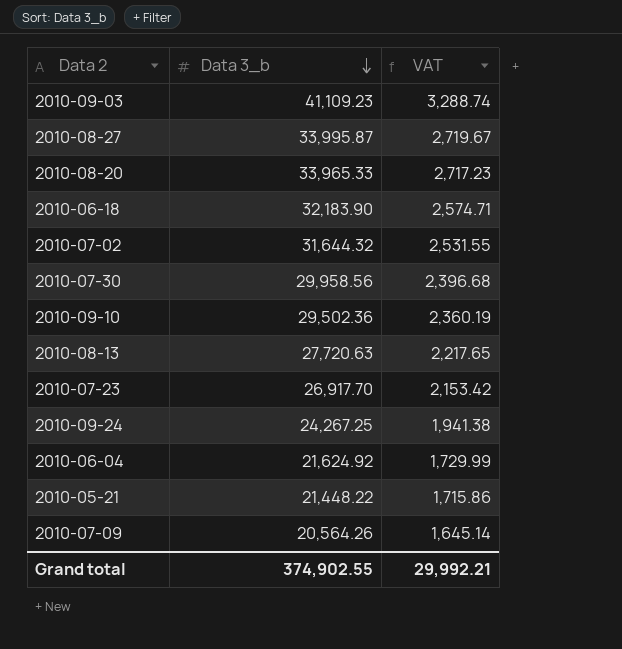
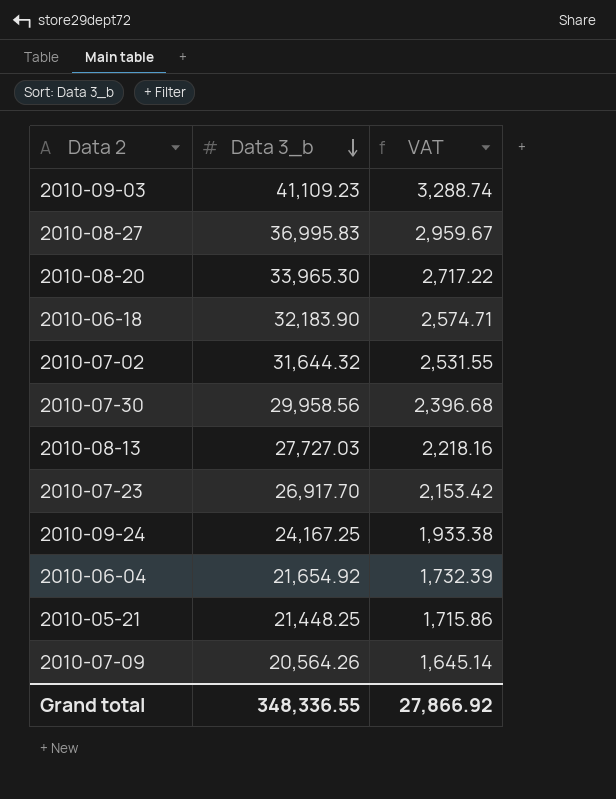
row 2010-09-10: 29,502.36 | 2,360.19 -> none
2010-08-27 | Data 3_b: 33,995.87 -> 36,995.83
2010-08-27 | VAT: 2,719.67 -> 2,959.67
2010-08-20 | Data 3_b: 33,965.33 -> 33,965.30
2010-08-20 | VAT: 2,717.23 -> 2,717.22
2010-08-13 | Data 3_b: 27,720.63 -> 27,727.03
2010-08-13 | VAT: 2,217.65 -> 2,218.16
2010-09-24 | Data 3_b: 24,267.25 -> 24,167.25
2010-09-24 | VAT: 1,941.38 -> 1,933.38
2010-06-04 | Data 3_b: 21,624.92 -> 21,654.92
2010-06-04 | VAT: 1,729.99 -> 1,732.39
2010-05-21 | Data 3_b: 21,448.22 -> 21,448.25
Grand total | Data 3_b: 374,902.55 -> 348,336.55
Grand total | VAT: 29,992.21 -> 27,866.92

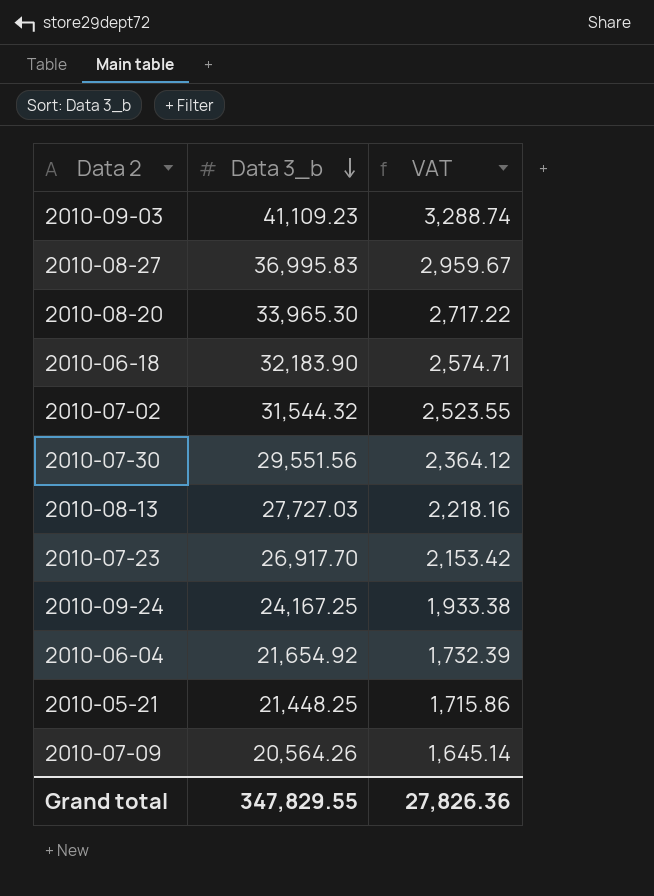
2010-07-02 | Data 3_b: 31,644.32 -> 31,544.32
2010-07-02 | VAT: 2,531.55 -> 2,523.55
2010-07-30 | Data 3_b: 29,958.56 -> 29,551.56
2010-07-30 | VAT: 2,396.68 -> 2,364.12
Grand total | Data 3_b: 348,336.55 -> 347,829.55
Grand total | VAT: 27,866.92 -> 27,826.36

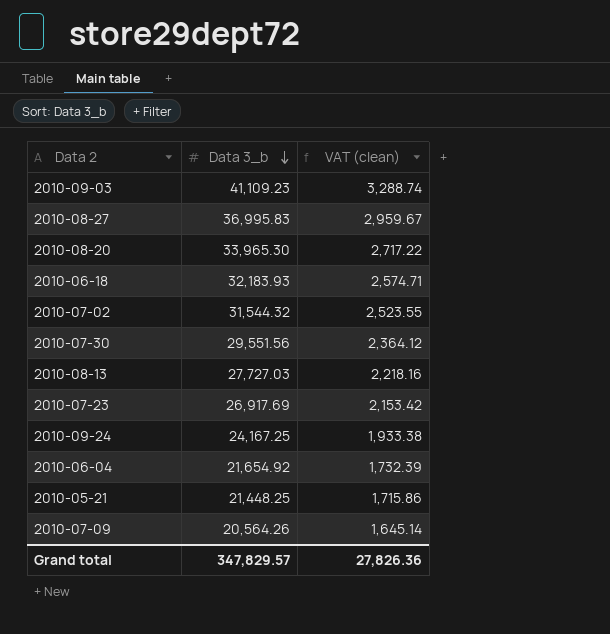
column name: VAT -> VAT (clean)
2010-06-18 | Data 3_b: 32,183.90 -> 32,183.93
2010-07-23 | Data 3_b: 26,917.70 -> 26,917.69
Grand total | Data 3_b: 347,829.55 -> 347,829.57

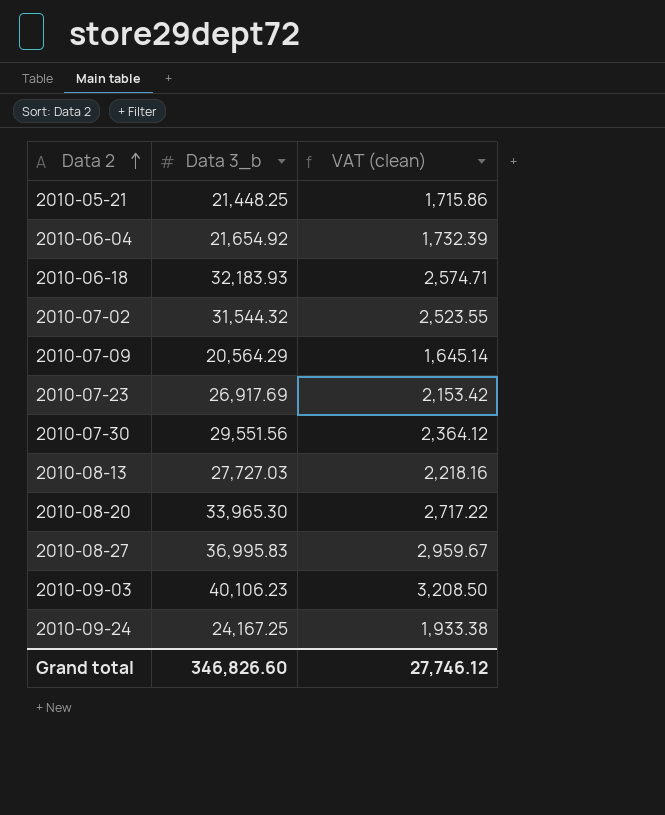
row order: Data 3_b descending -> Data 2 ascending
2010-07-09 | Data 3_b: 20,564.26 -> 20,564.29
2010-09-03 | Data 3_b: 41,109.23 -> 40,106.23
2010-09-03 | VAT (clean): 3,288.74 -> 3,208.50
Grand total | Data 3_b: 347,829.57 -> 346,826.60
Grand total | VAT (clean): 27,826.36 -> 27,746.12

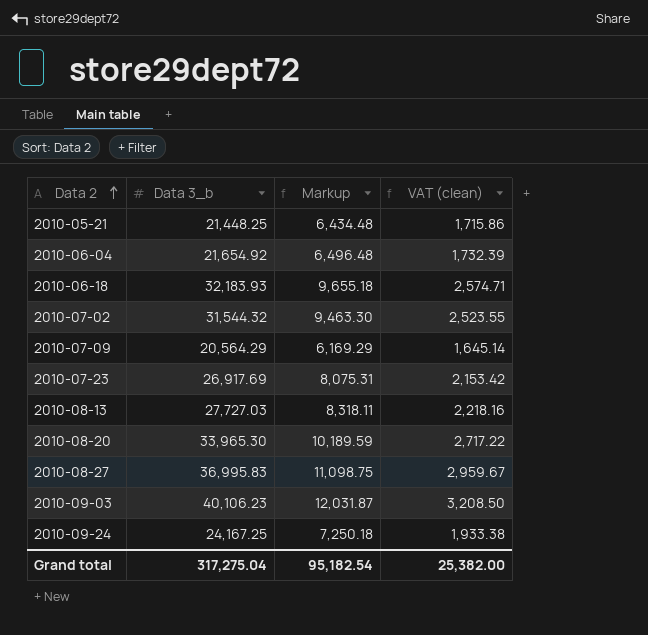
column Markup | formula: none -> [Data 3_b] * 0.3
row 2010-07-30: 29,551.56 | 2,364.12 -> none
Grand total | Data 3_b: 346,826.60 -> 317,275.04
Grand total | VAT (clean): 27,746.12 -> 25,382.00

